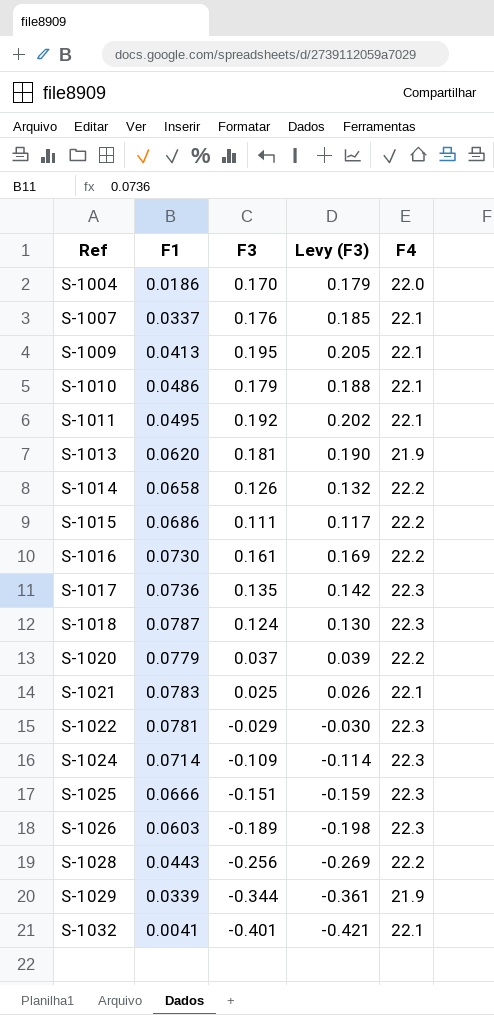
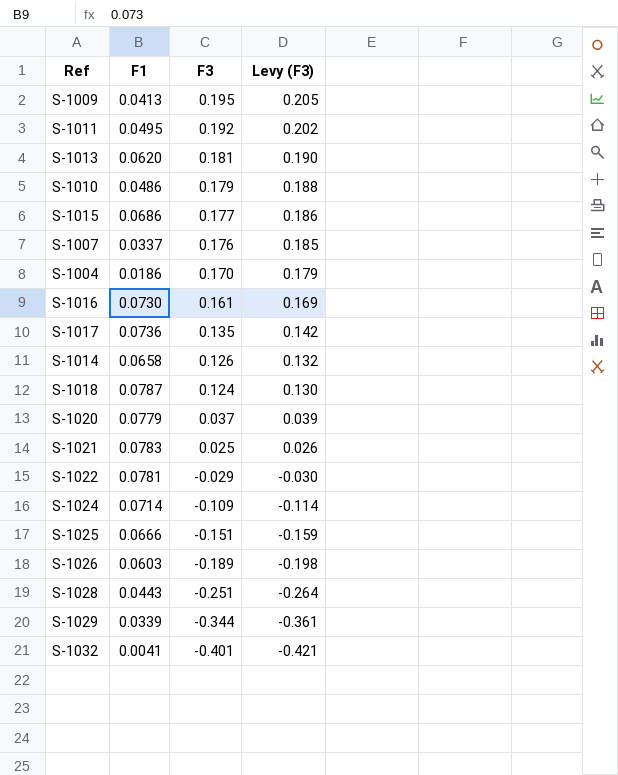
row order: Ref ascending -> F3 descending
column F4 | position: 5 -> none
S-1015 | F3: 0.111 -> 0.177
S-1015 | Levy (F3): 0.117 -> 0.186
S-1028 | F3: -0.256 -> -0.251
S-1028 | Levy (F3): -0.269 -> -0.264

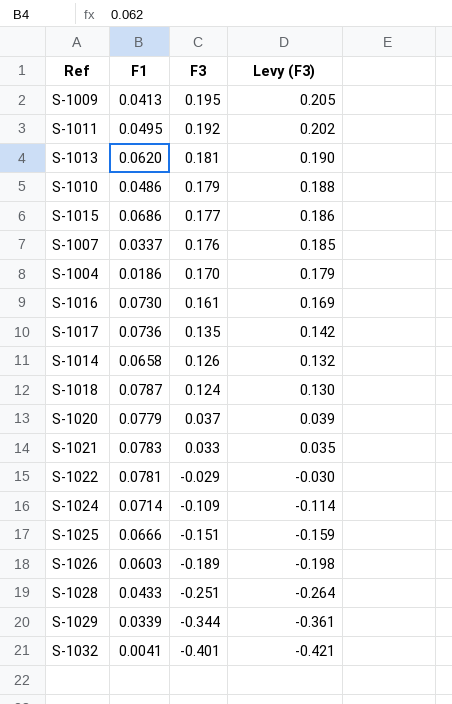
S-1021 | F3: 0.025 -> 0.033
S-1021 | Levy (F3): 0.026 -> 0.035
S-1028 | F1: 0.0443 -> 0.0433

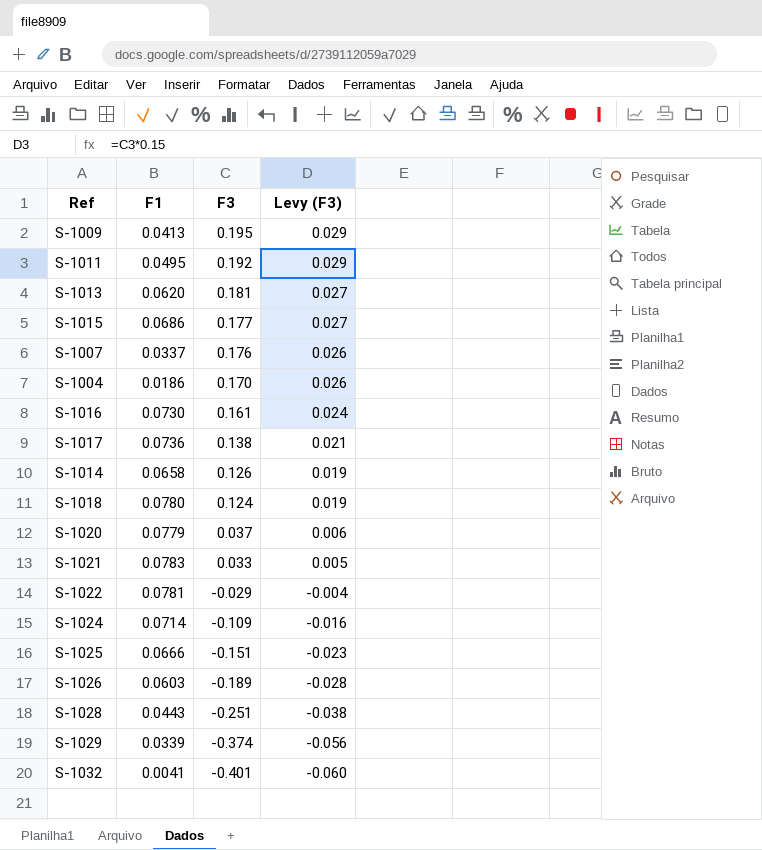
column Levy (F3) | formula: [F3] * 1.05 -> [F3] * 0.15
row S-1010: 0.0486 | 0.179 | 0.188 -> none
S-1017 | F3: 0.135 -> 0.138
S-1018 | F1: 0.0787 -> 0.0780
S-1028 | F1: 0.0433 -> 0.0443
S-1029 | F3: -0.344 -> -0.374

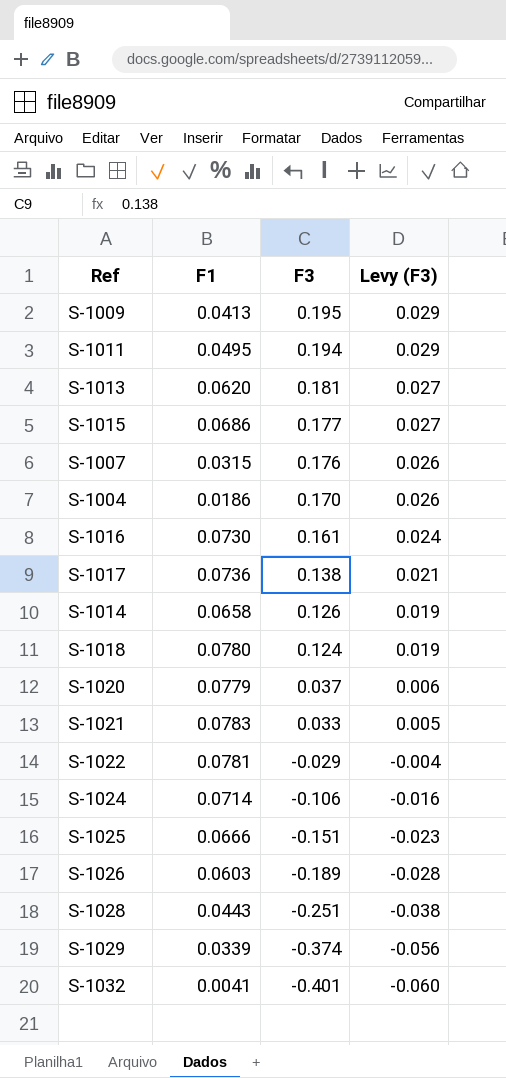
S-1011 | F3: 0.192 -> 0.194
S-1007 | F1: 0.0337 -> 0.0315
S-1024 | F3: -0.109 -> -0.106

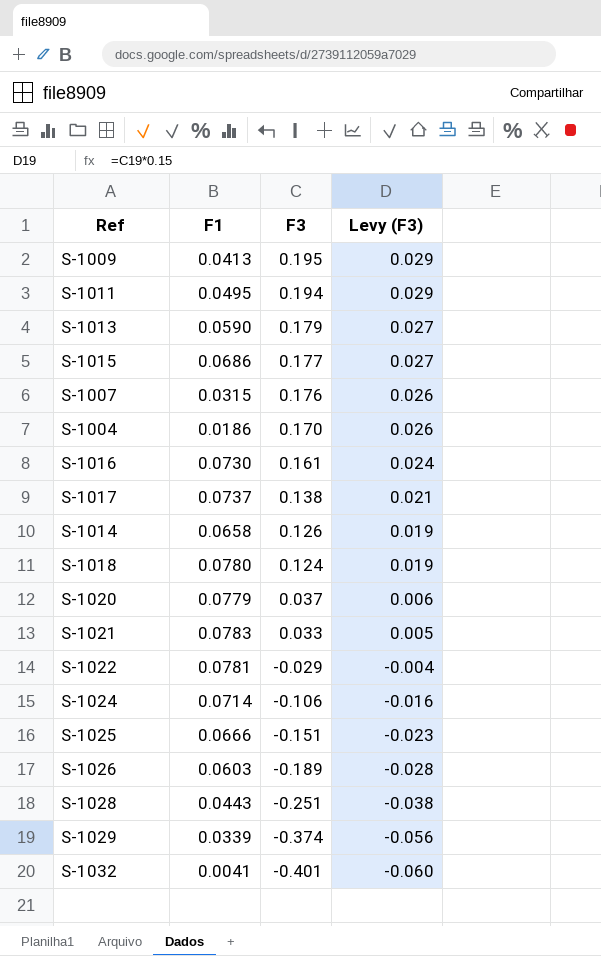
S-1013 | F1: 0.0620 -> 0.0590
S-1013 | F3: 0.181 -> 0.179
S-1017 | F1: 0.0736 -> 0.0737

